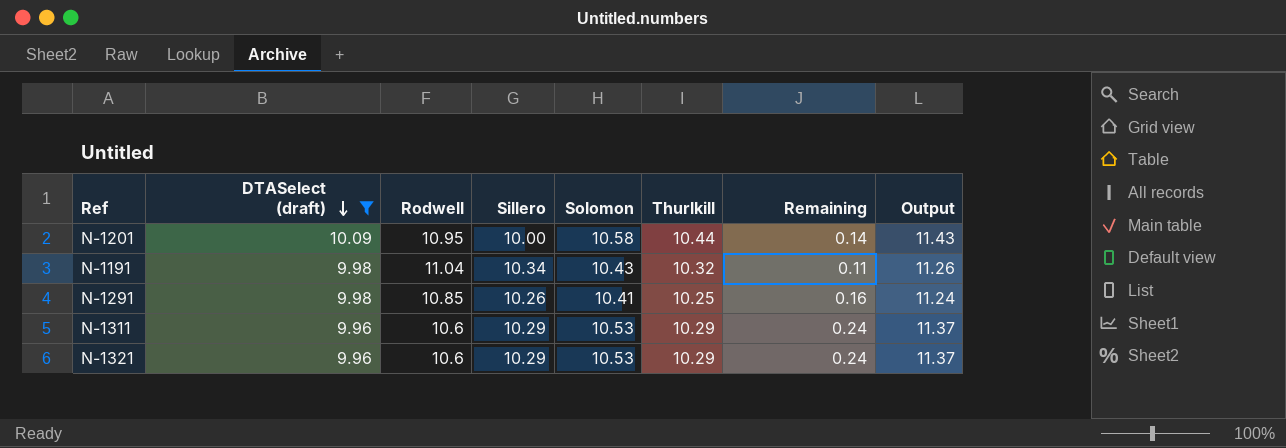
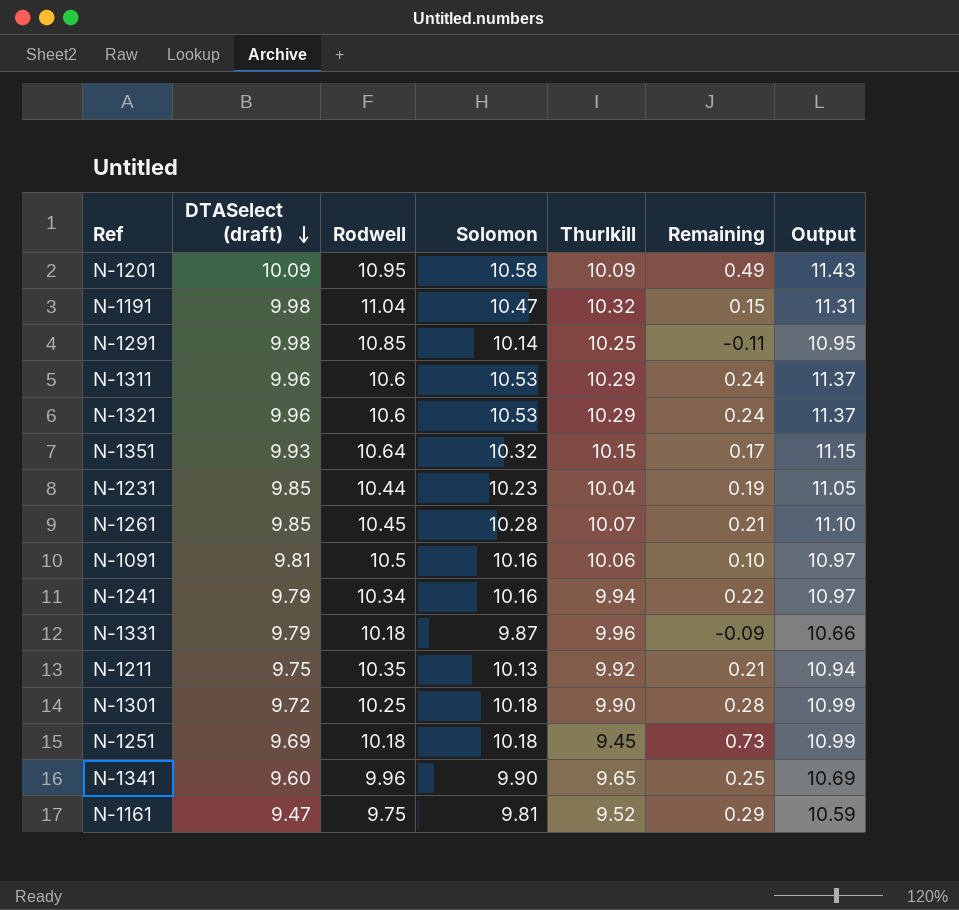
filter: DTASelect (draft) >= 9.96 -> none
column Sillero | position: 4 -> none
N-1201 | Thurlkill: 10.44 -> 10.09
N-1201 | Remaining: 0.14 -> 0.49
N-1191 | Solomon: 10.43 -> 10.47
N-1191 | Remaining: 0.11 -> 0.15
N-1191 | Output: 11.26 -> 11.31
N-1291 | Solomon: 10.41 -> 10.14
N-1291 | Remaining: 0.16 -> -0.11
N-1291 | Output: 11.24 -> 10.95

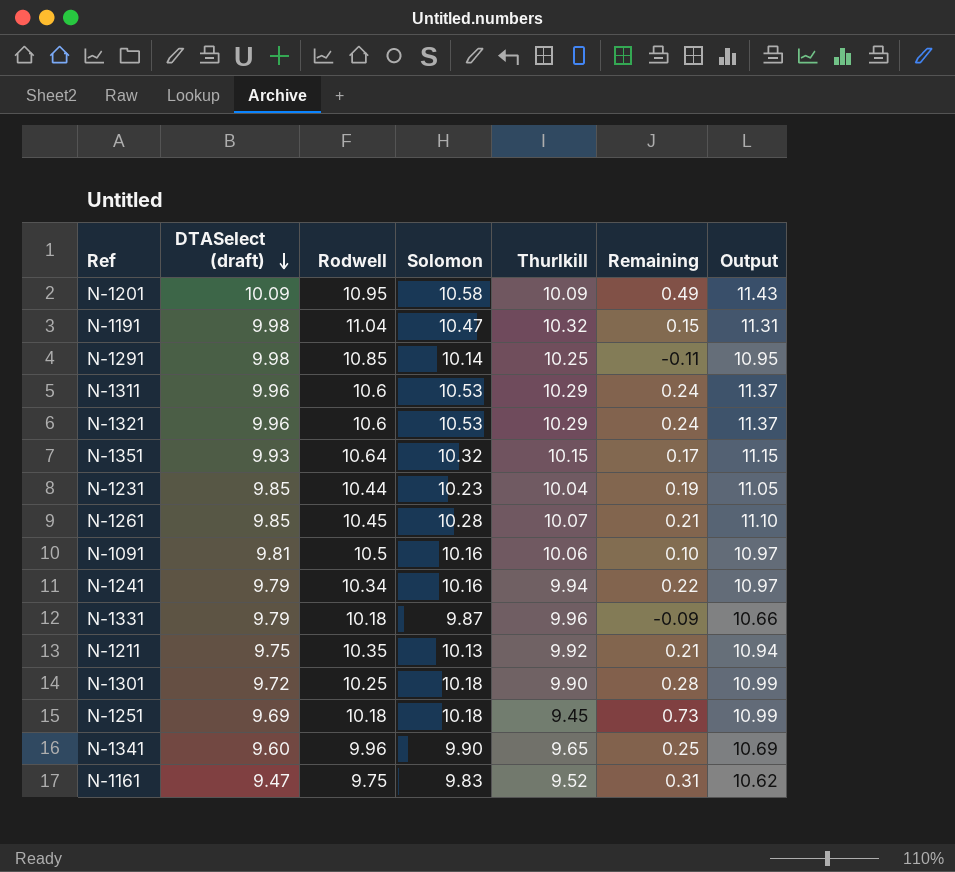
N-1161 | Solomon: 9.81 -> 9.83
N-1161 | Remaining: 0.29 -> 0.31
N-1161 | Output: 10.59 -> 10.62

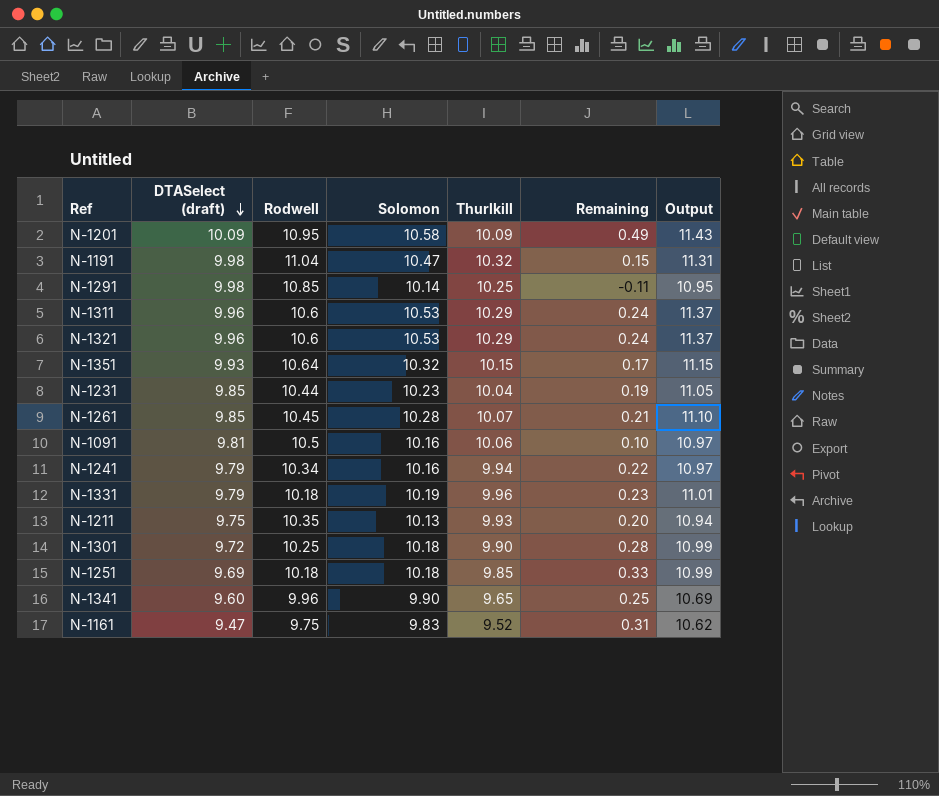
N-1331 | Solomon: 9.87 -> 10.19
N-1331 | Remaining: -0.09 -> 0.23
N-1331 | Output: 10.66 -> 11.01
N-1211 | Thurlkill: 9.92 -> 9.93
N-1211 | Remaining: 0.21 -> 0.20
N-1251 | Thurlkill: 9.45 -> 9.85
N-1251 | Remaining: 0.73 -> 0.33

